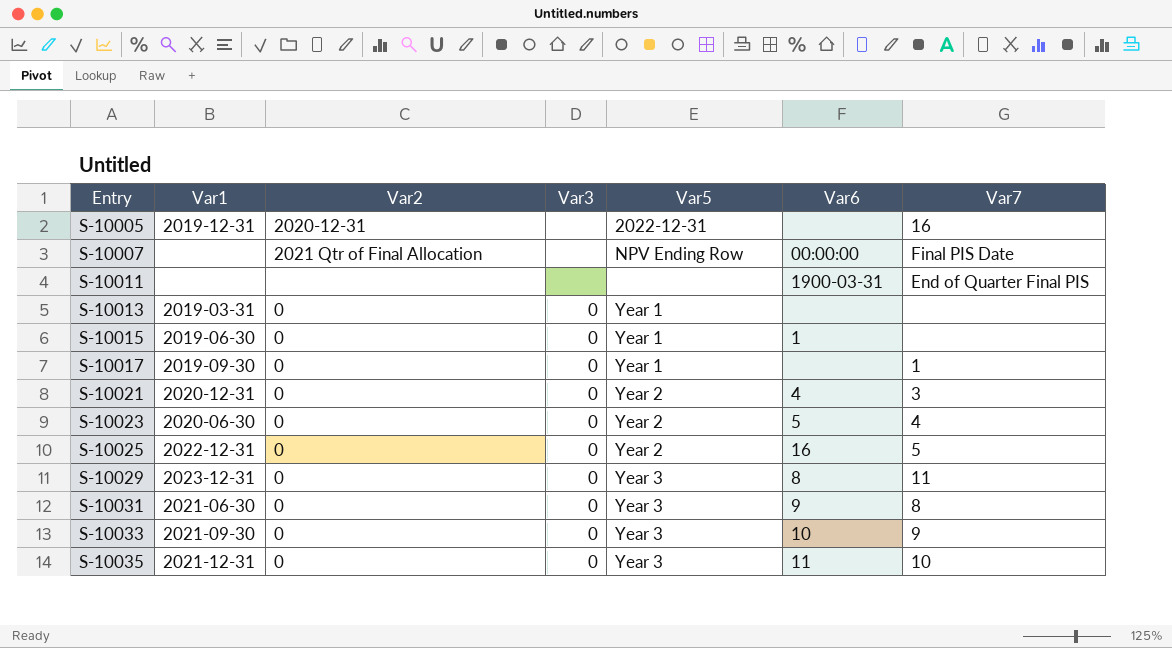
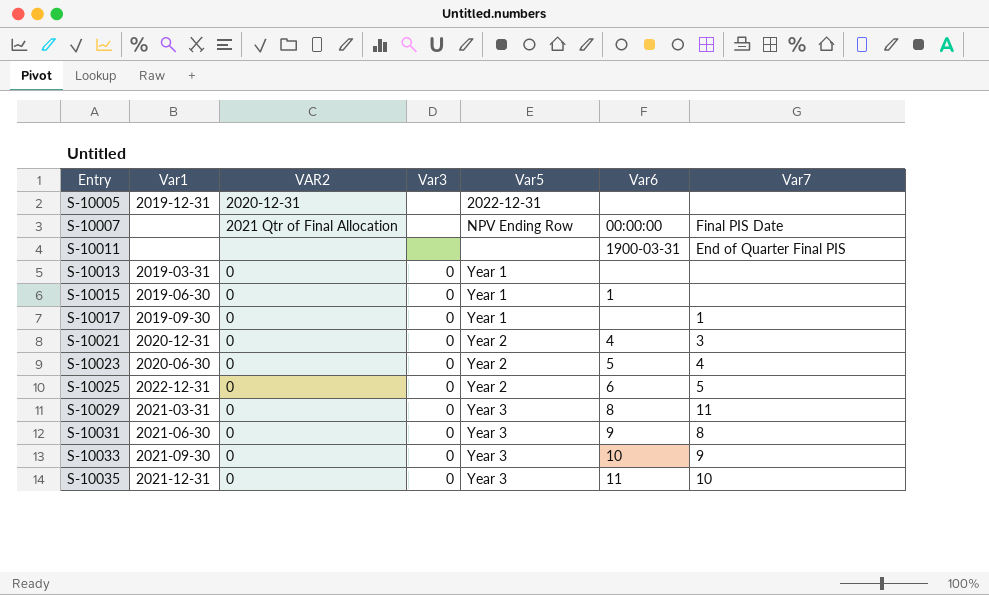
column name: Var2 -> VAR2
S-10005 | Var7: 16 -> none
S-10025 | Var6: 16 -> 6
S-10029 | Var1: 2023-12-31 -> 2021-03-31

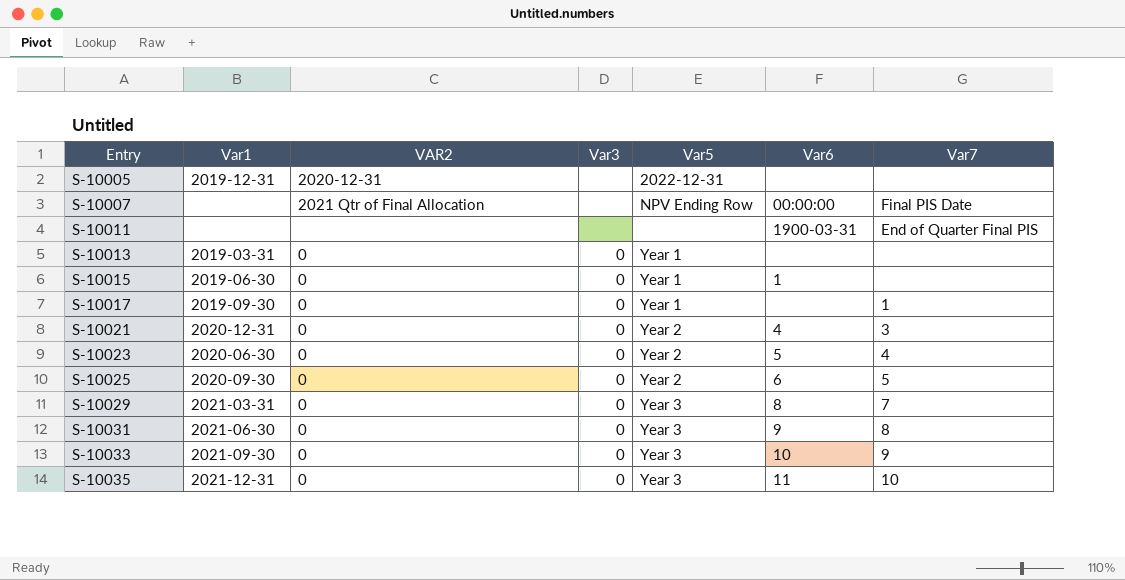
S-10025 | Var1: 2022-12-31 -> 2020-09-30
S-10029 | Var7: 11 -> 7

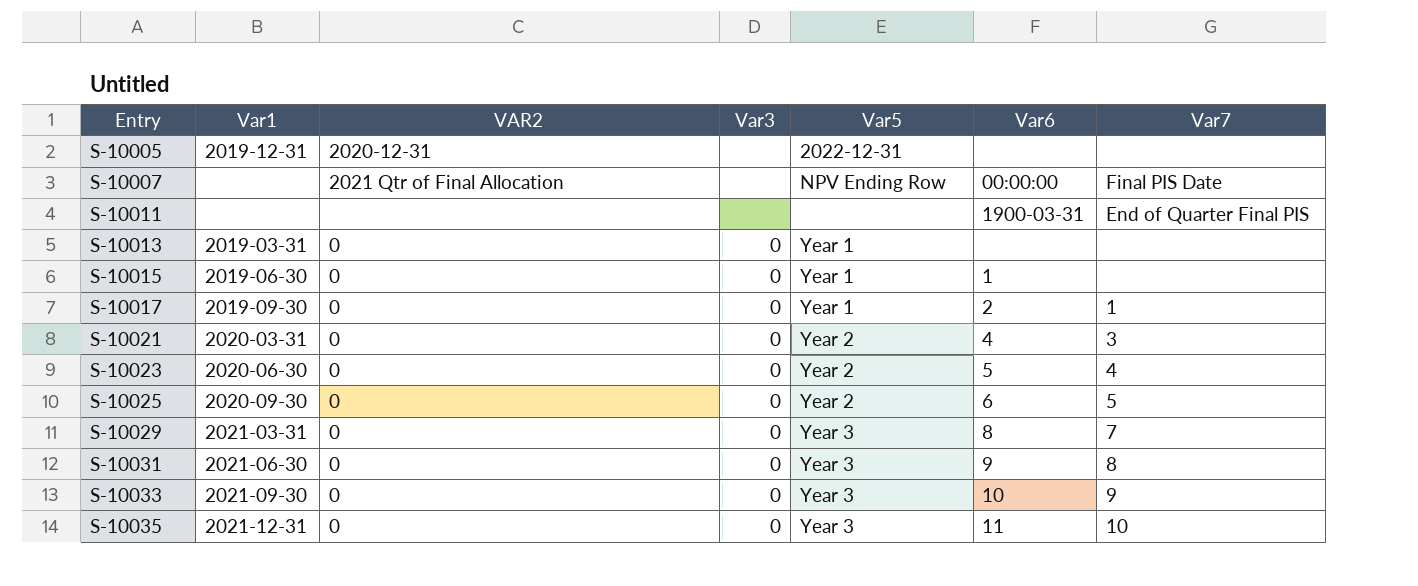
S-10017 | Var6: none -> 2
S-10021 | Var1: 2020-12-31 -> 2020-03-31

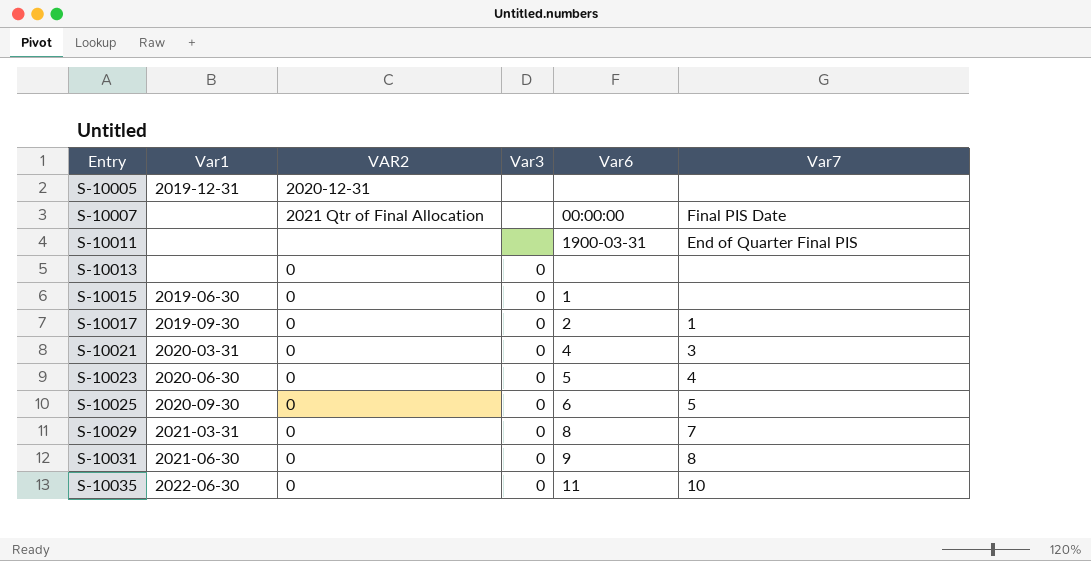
column Var5 | position: 5 -> none
row S-10033: 2021-09-30 | 0 | 0 | Year 3 | 10 | 9 -> none
S-10013 | Var1: 2019-03-31 -> none
S-10035 | Var1: 2021-12-31 -> 2022-06-30

